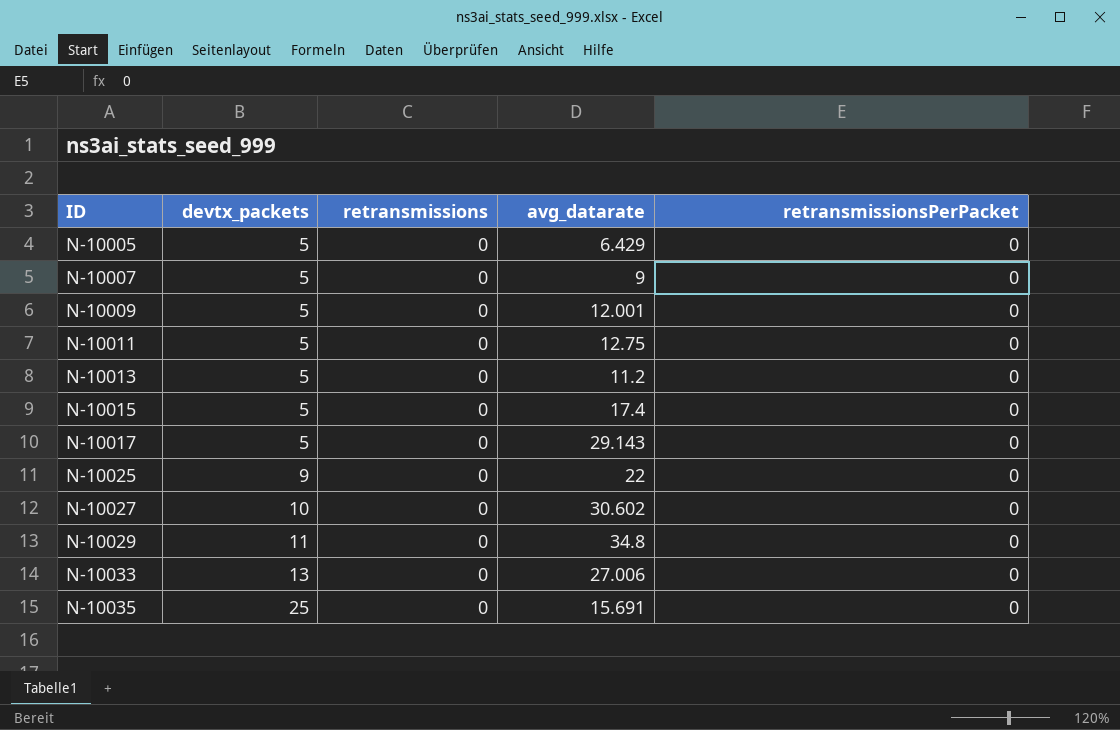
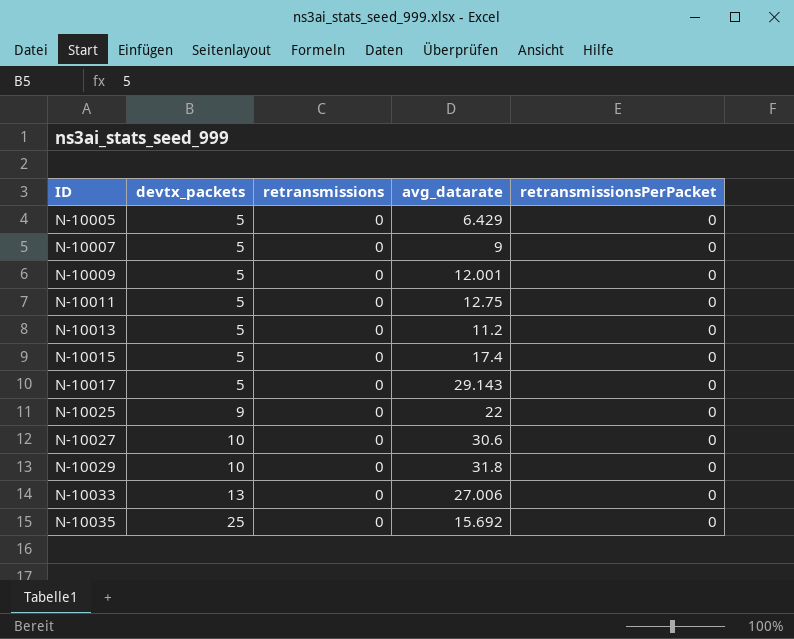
N-10027 | avg_datarate: 30.602 -> 30.6
N-10029 | devtx_packets: 11 -> 10
N-10029 | avg_datarate: 34.8 -> 31.8
N-10035 | avg_datarate: 15.691 -> 15.692

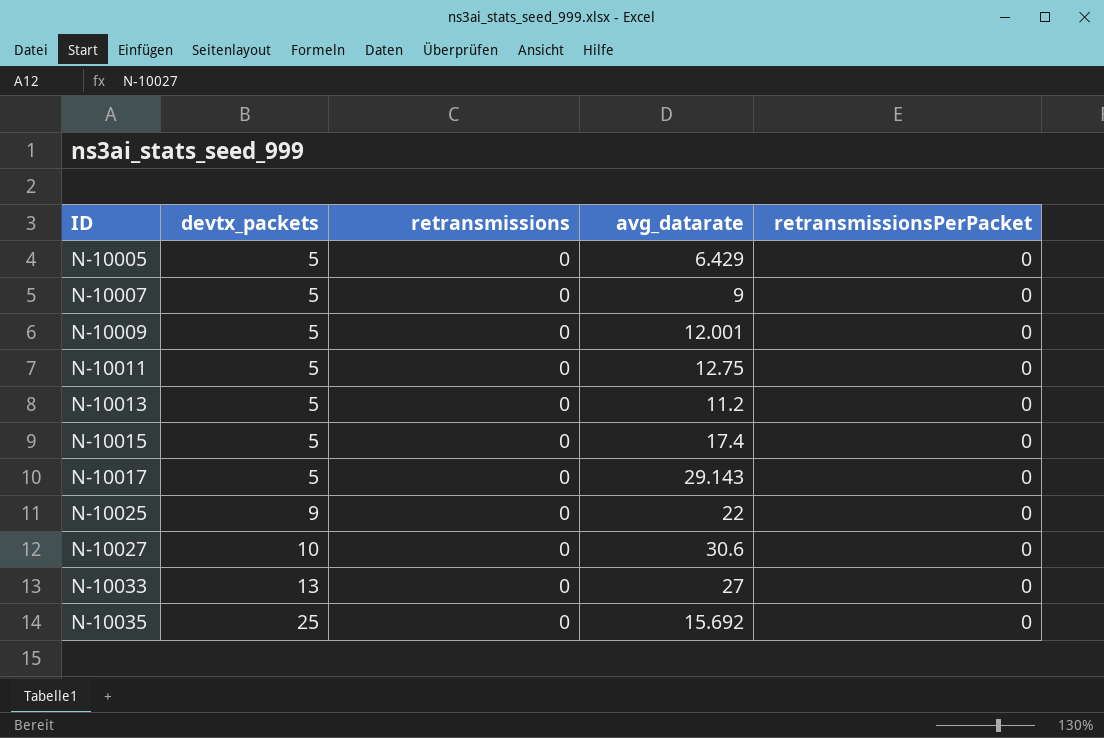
row N-10029: 10 | 0 | 31.8 | 0 -> none
N-10033 | avg_datarate: 27.006 -> 27

